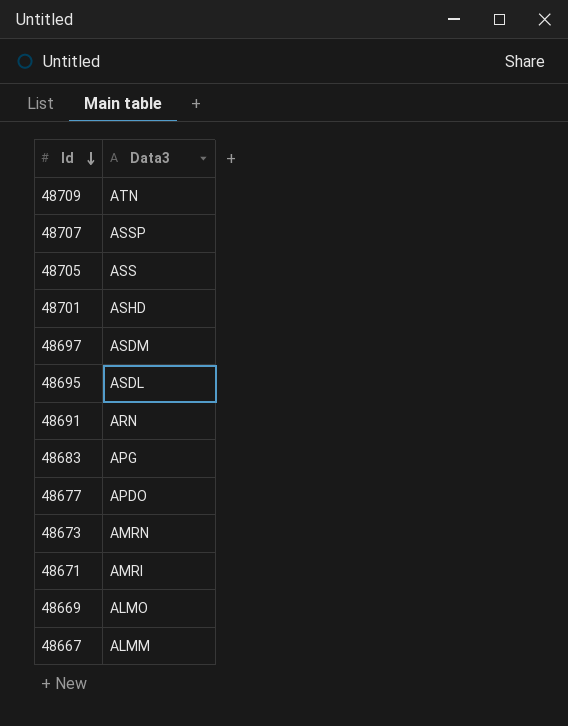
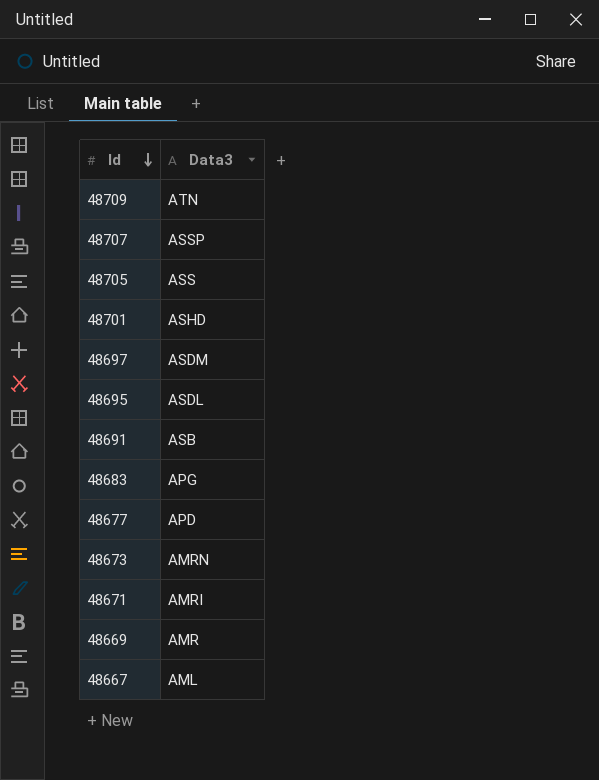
48691 | Data3: ARN -> ASB
48677 | Data3: APDO -> APD
48669 | Data3: ALMO -> AMR
48667 | Data3: ALMM -> AML

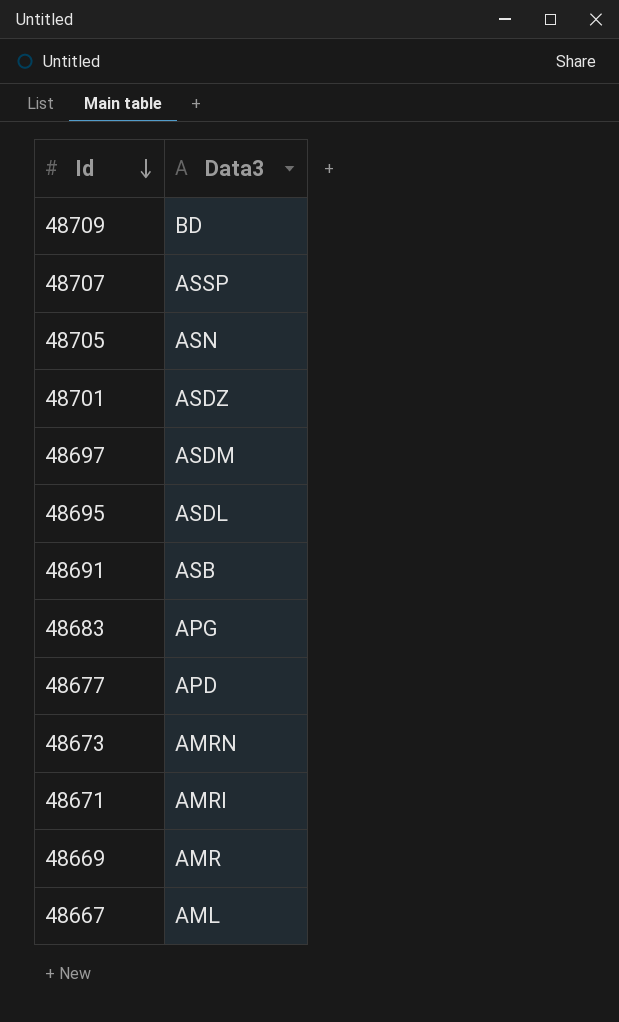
48709 | Data3: ATN -> BD
48705 | Data3: ASS -> ASN
48701 | Data3: ASHD -> ASDZ

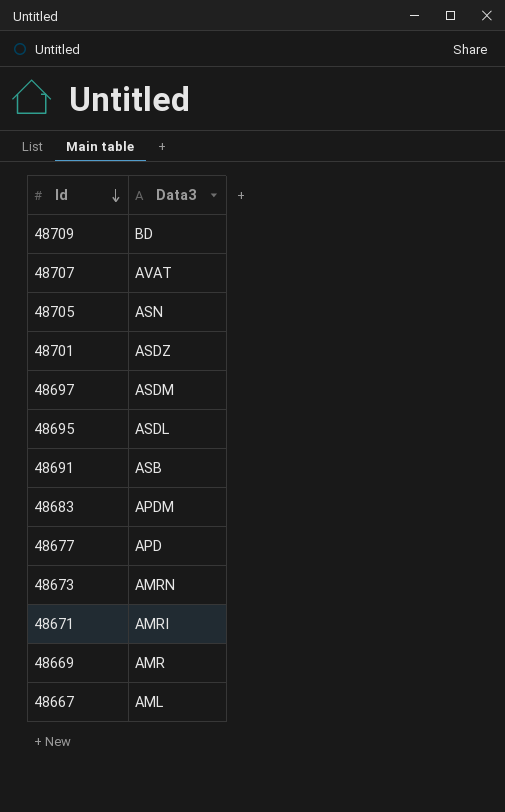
48707 | Data3: ASSP -> AVAT
48683 | Data3: APG -> APDM

